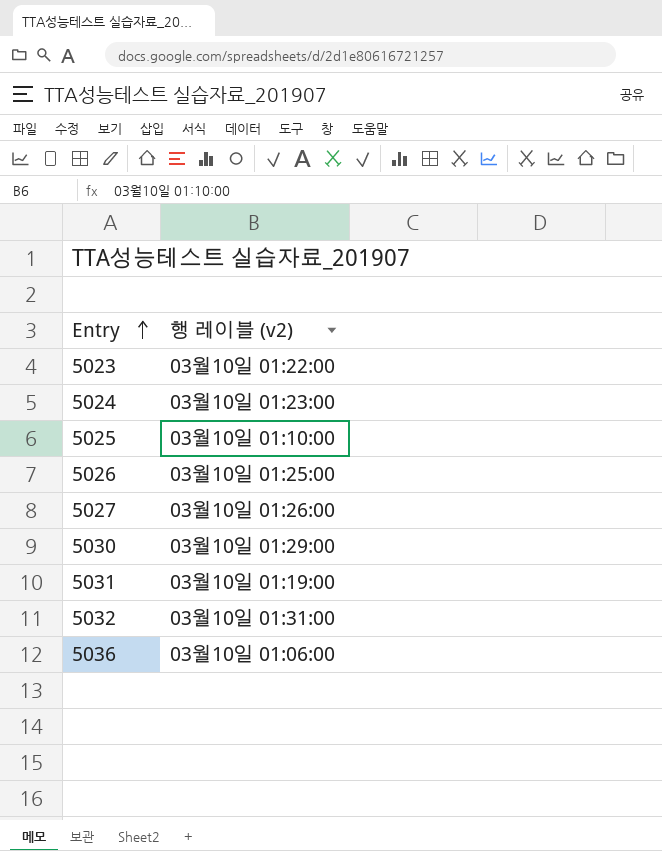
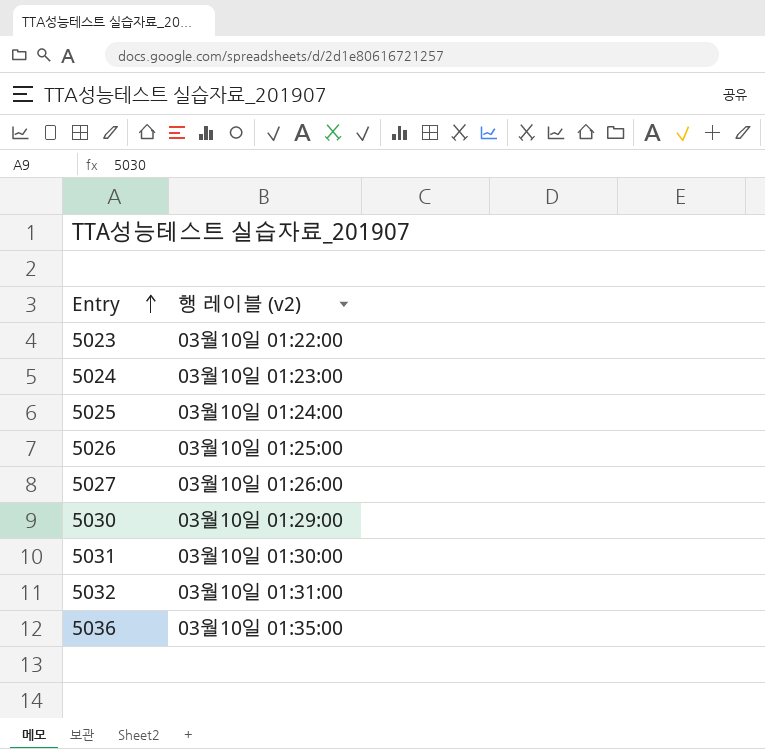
5025 | 행 레이블 (v2): 03월10일 01:10:00 -> 03월10일 01:24:00
5031 | 행 레이블 (v2): 03월10일 01:19:00 -> 03월10일 01:30:00
5036 | 행 레이블 (v2): 03월10일 01:06:00 -> 03월10일 01:35:00

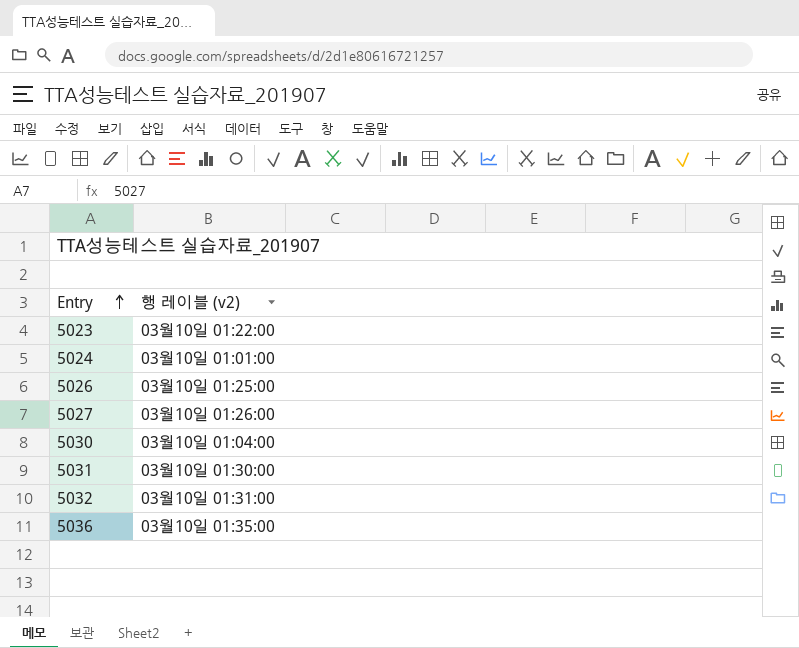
row 5025: 03월10일 01:24:00 -> none
5024 | 행 레이블 (v2): 03월10일 01:23:00 -> 03월10일 01:01:00
5030 | 행 레이블 (v2): 03월10일 01:29:00 -> 03월10일 01:04:00

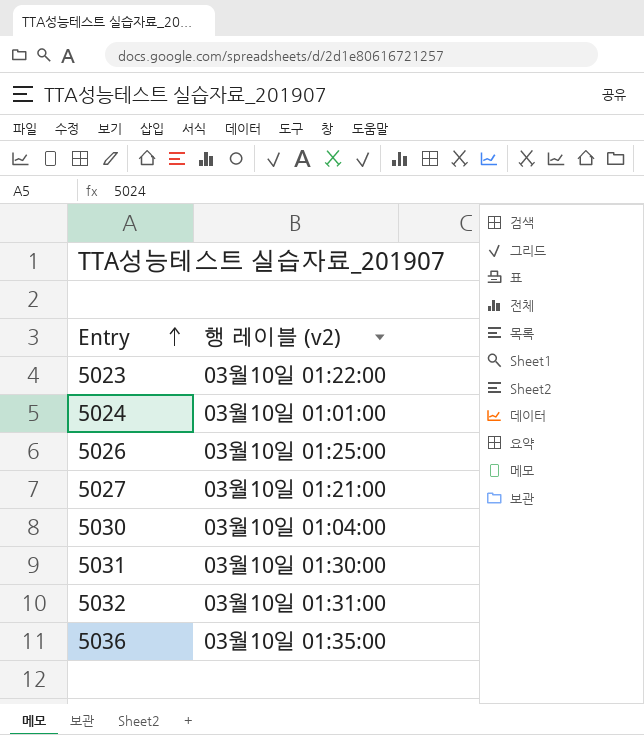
5027 | 행 레이블 (v2): 03월10일 01:26:00 -> 03월10일 01:21:00

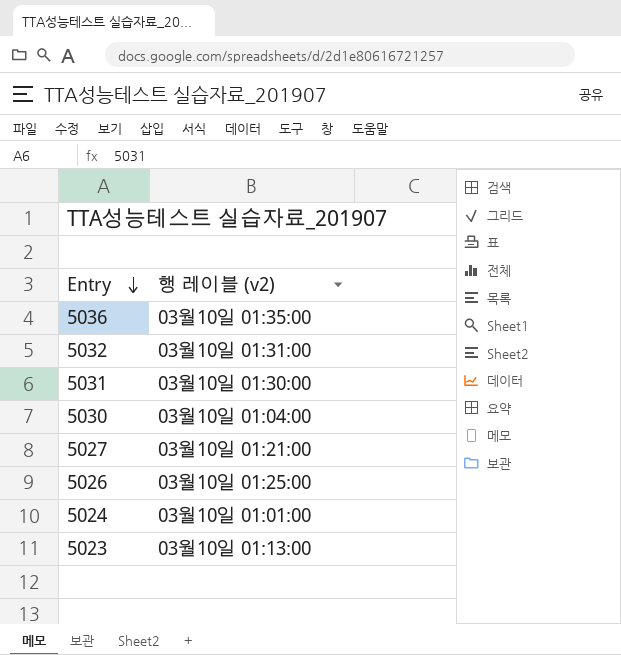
row order: Entry ascending -> Entry descending
5023 | 행 레이블 (v2): 03월10일 01:22:00 -> 03월10일 01:13:00

